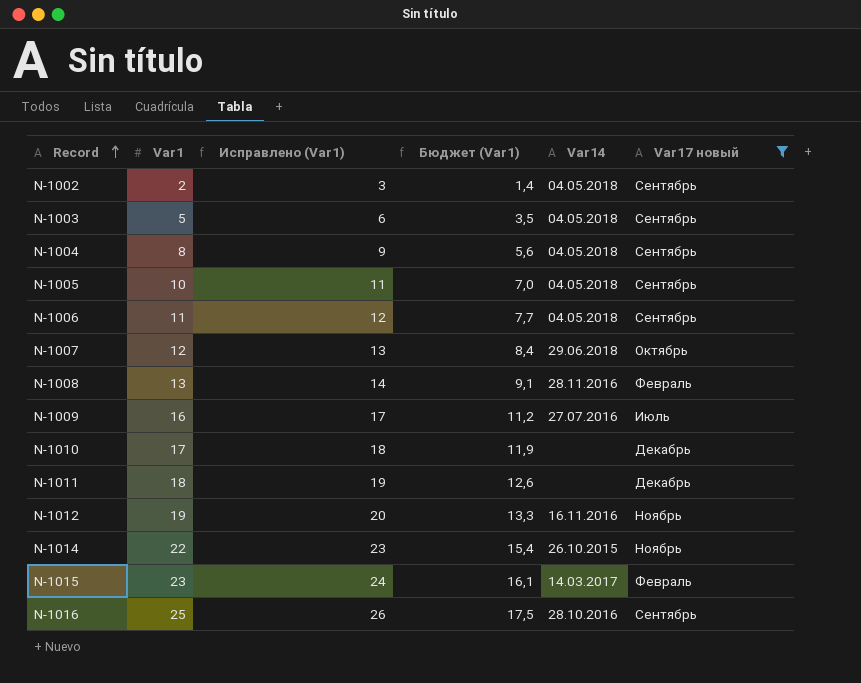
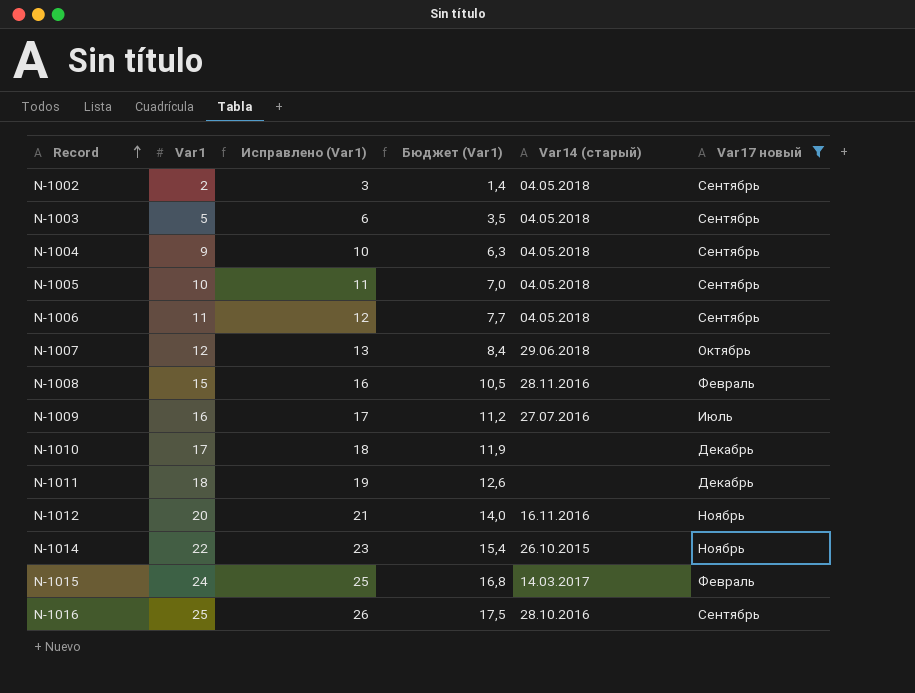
column name: Var14 -> Var14 (старый)
N-1004 | Var1: 8 -> 9
N-1004 | Исправлено (Var1): 9 -> 10
N-1004 | Бюджет (Var1): 5,6 -> 6,3
N-1008 | Var1: 13 -> 15
N-1008 | Исправлено (Var1): 14 -> 16
N-1008 | Бюджет (Var1): 9,1 -> 10,5
N-1012 | Var1: 19 -> 20
N-1012 | Исправлено (Var1): 20 -> 21
N-1012 | Бюджет (Var1): 13,3 -> 14,0
N-1015 | Var1: 23 -> 24
N-1015 | Исправлено (Var1): 24 -> 25
N-1015 | Бюджет (Var1): 16,1 -> 16,8

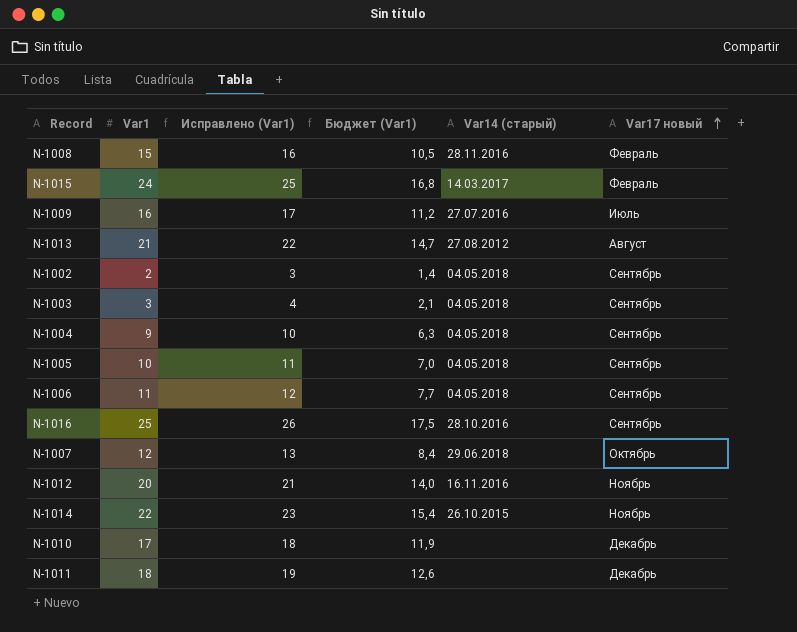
filter: Var17 новый != Август -> none
row order: Record ascending -> Var17 новый ascending
N-1003 | Var1: 5 -> 3
N-1003 | Исправлено (Var1): 6 -> 4
N-1003 | Бюджет (Var1): 3,5 -> 2,1

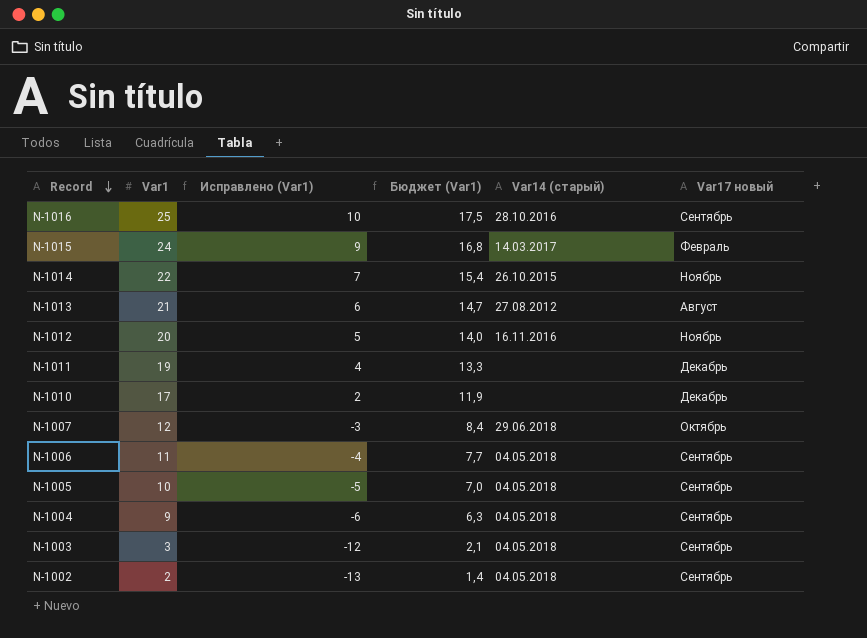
row order: Var17 новый ascending -> Record descending
column Исправлено (Var1) | formula: [Var1] + 1 -> [Var1] - 15
row N-1008: 15 | 16 | 10,5 | 28.11.2016 | Февраль -> none
row N-1009: 16 | 17 | 11,2 | 27.07.2016 | Июль -> none
N-1011 | Var1: 18 -> 19
N-1011 | Бюджет (Var1): 12,6 -> 13,3

